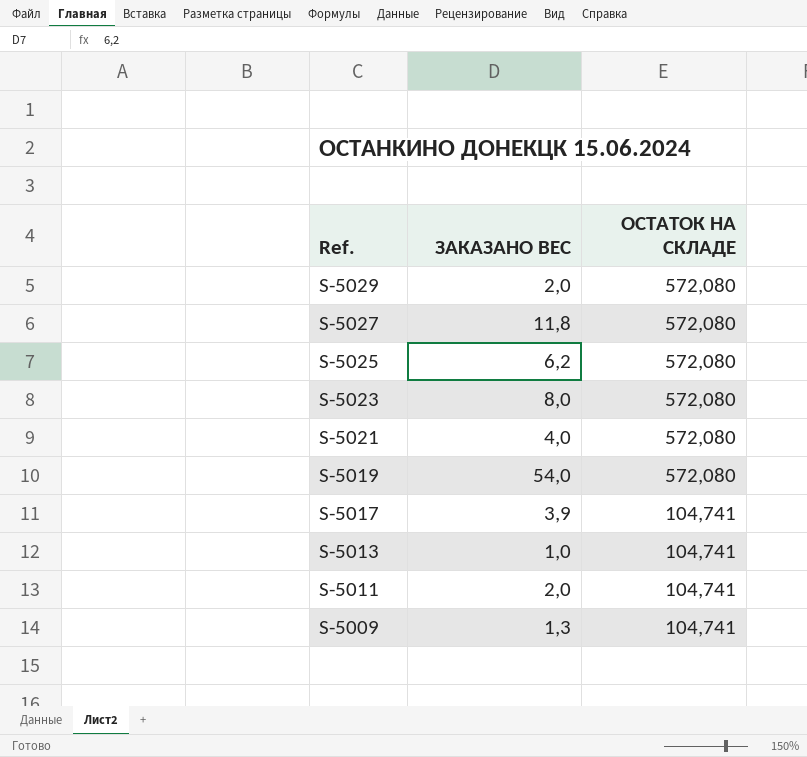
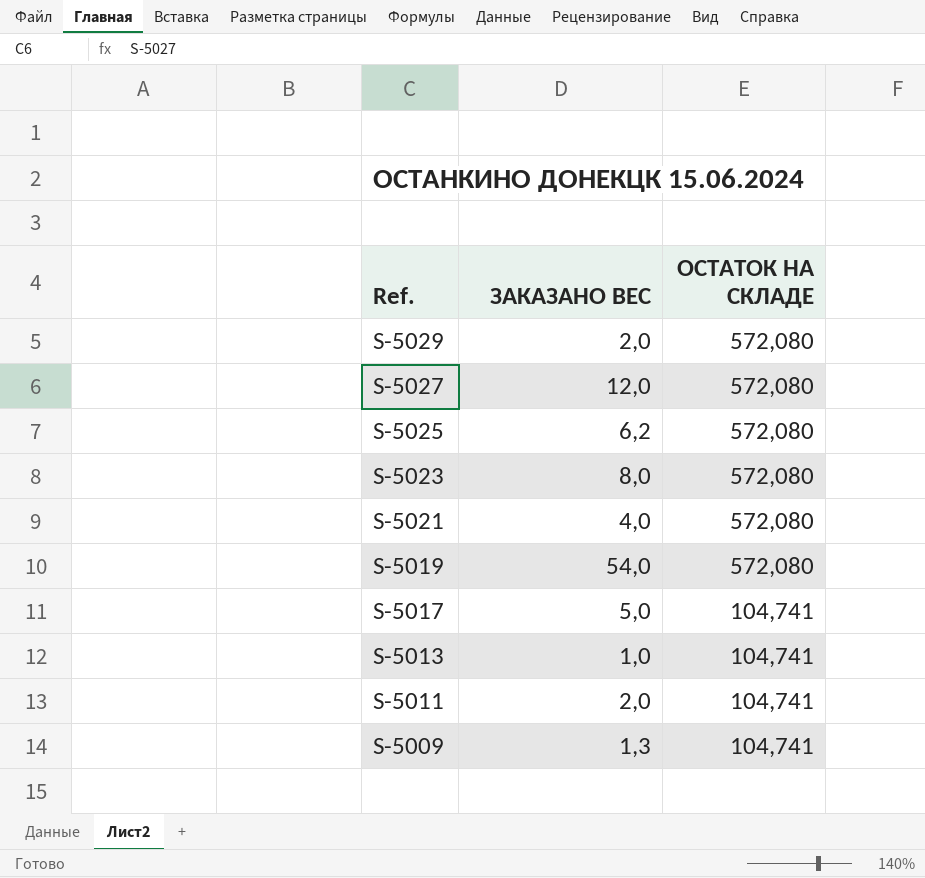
S-5027 | ЗАКАЗАНО ВЕС: 11,8 -> 12,0
S-5017 | ЗАКАЗАНО ВЕС: 3,9 -> 5,0

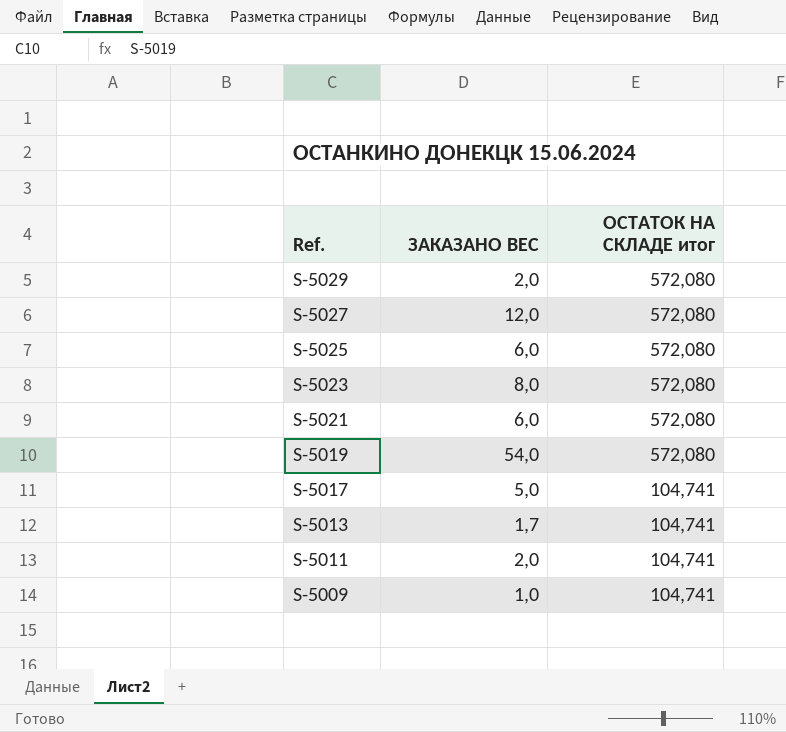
column name: ОСТАТОК НА СКЛАДЕ -> ОСТАТОК НА СКЛАДЕ итог
S-5025 | ЗАКАЗАНО ВЕС: 6,2 -> 6,0
S-5021 | ЗАКАЗАНО ВЕС: 4,0 -> 6,0
S-5013 | ЗАКАЗАНО ВЕС: 1,0 -> 1,7
S-5009 | ЗАКАЗАНО ВЕС: 1,3 -> 1,0

